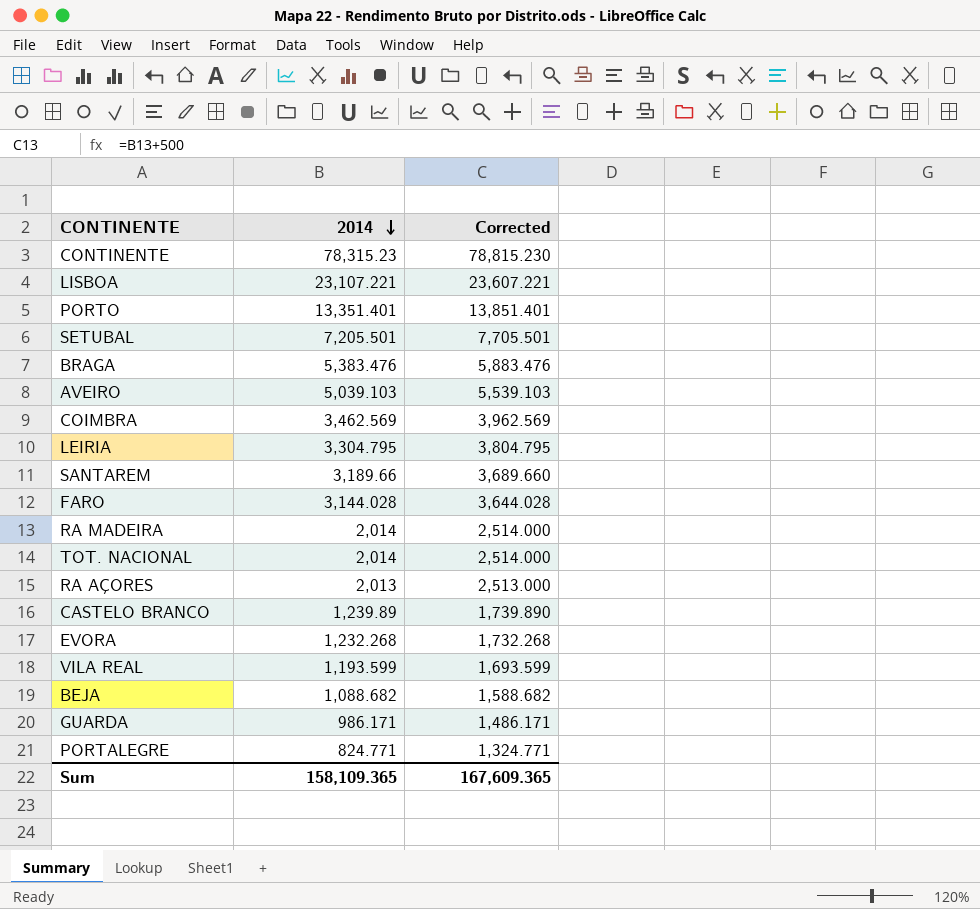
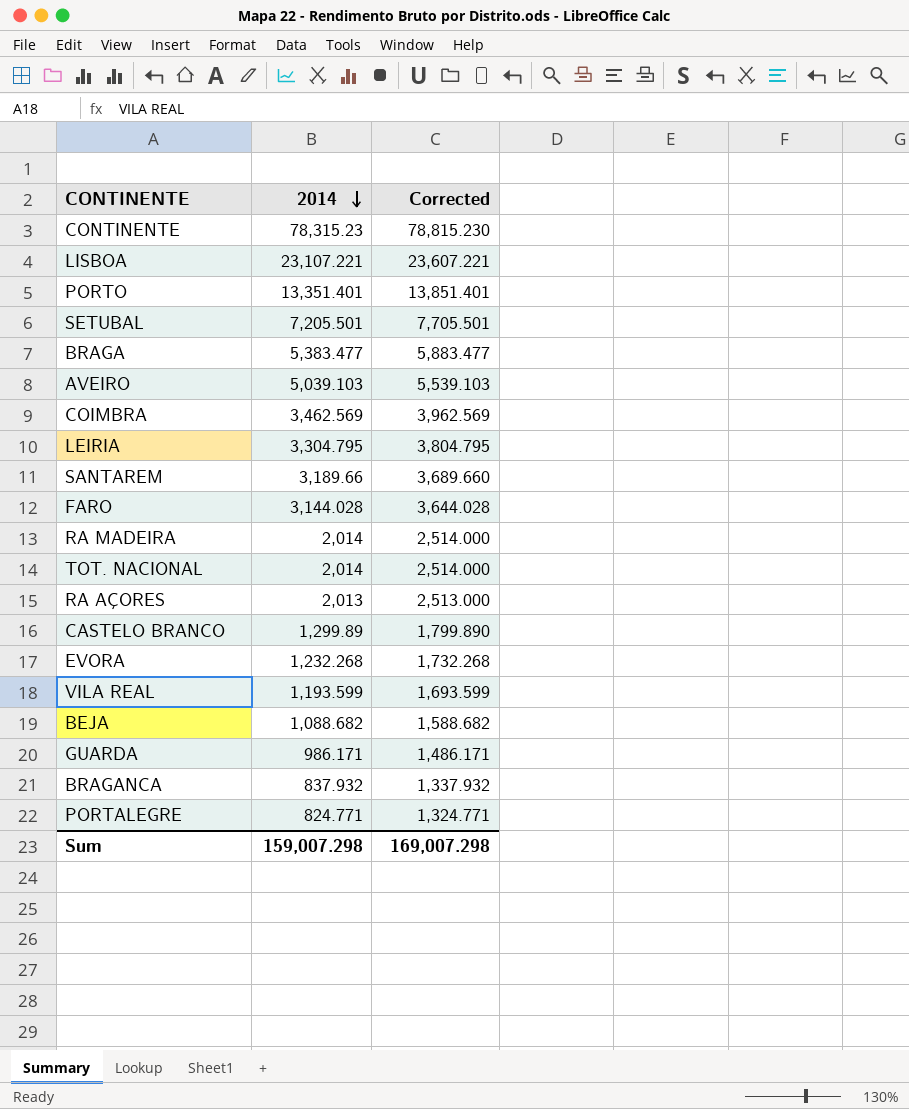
BRAGA | 2014: 5,383.476 -> 5,383.477
BRAGA | Corrected: 5,883.476 -> 5,883.477
CASTELO BRANCO | 2014: 1,239.89 -> 1,299.89
CASTELO BRANCO | Corrected: 1,739.890 -> 1,799.890
row BRAGANCA: none -> 837.932 | 1,337.932
Sum | 2014: 158,109.365 -> 159,007.298
Sum | Corrected: 167,609.365 -> 169,007.298

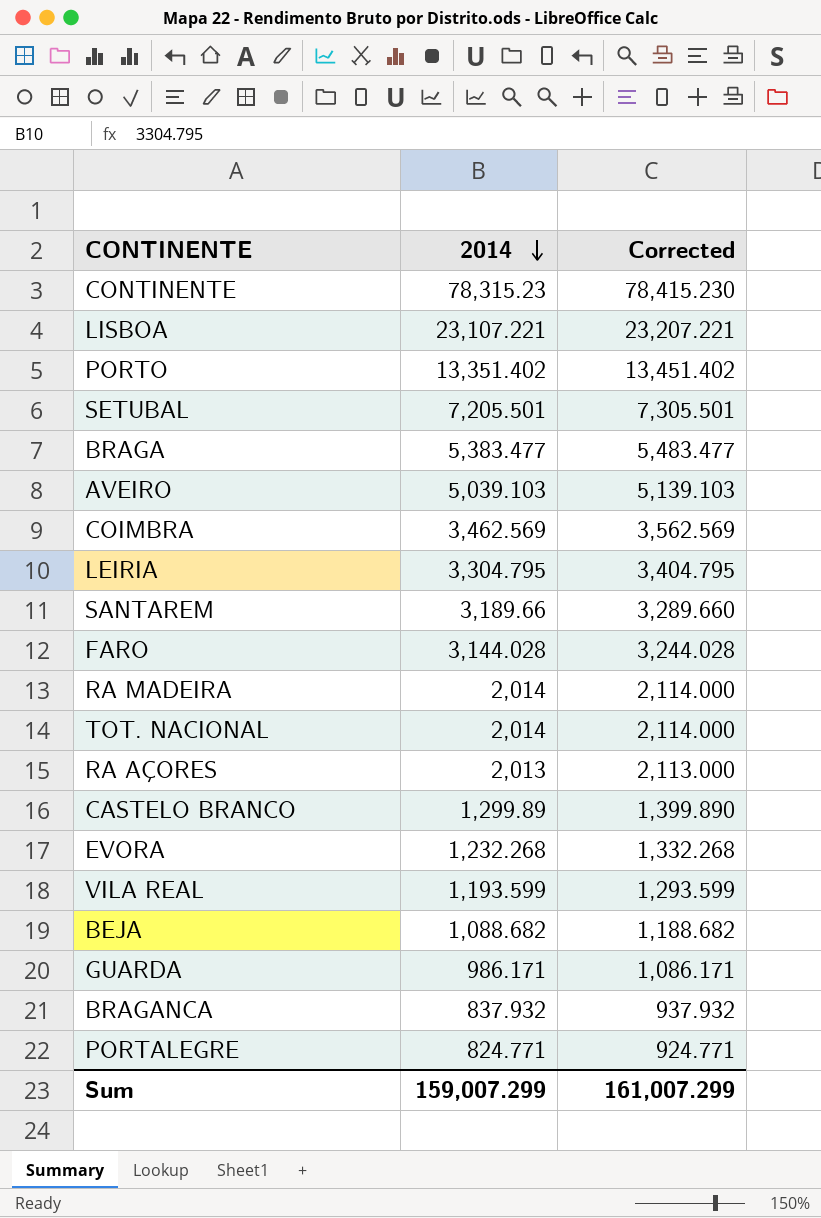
column Corrected | formula: [2014] + 500 -> [2014] + 100
PORTO | 2014: 13,351.401 -> 13,351.402
Sum | 2014: 159,007.298 -> 159,007.299
Sum | Corrected: 169,007.298 -> 161,007.299

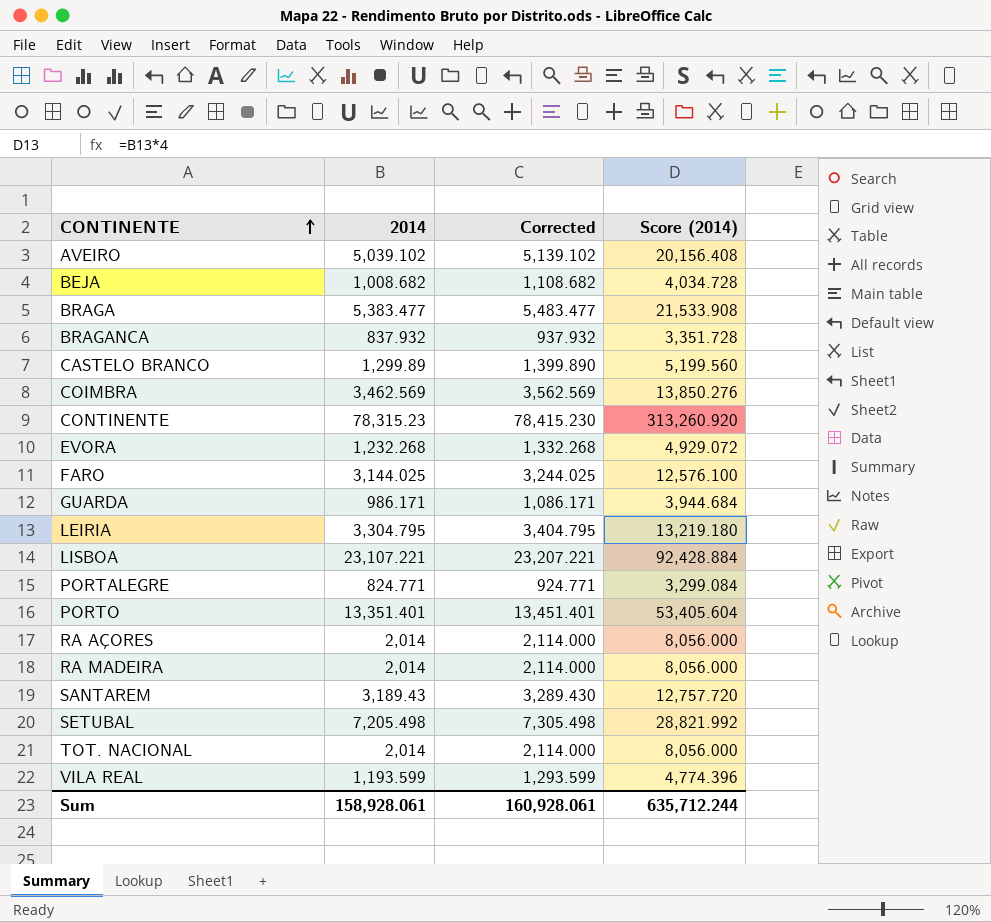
row order: 2014 descending -> CONTINENTE ascending
column Score (2014) | formula: none -> [2014] * 4
AVEIRO | 2014: 5,039.103 -> 5,039.102
AVEIRO | Corrected: 5,139.103 -> 5,139.102
BEJA | 2014: 1,088.682 -> 1,008.682
BEJA | Corrected: 1,188.682 -> 1,108.682
FARO | 2014: 3,144.028 -> 3,144.025
FARO | Corrected: 3,244.028 -> 3,244.025
PORTO | 2014: 13,351.402 -> 13,351.401
PORTO | Corrected: 13,451.402 -> 13,451.401
RA AÇORES | 2014: 2,013 -> 2,014
RA AÇORES | Corrected: 2,113.000 -> 2,114.000
SANTAREM | 2014: 3,189.66 -> 3,189.43
SANTAREM | Corrected: 3,289.660 -> 3,289.430
SETUBAL | 2014: 7,205.501 -> 7,205.498
SETUBAL | Corrected: 7,305.501 -> 7,305.498
Sum | 2014: 159,007.299 -> 158,928.061
Sum | Corrected: 161,007.299 -> 160,928.061

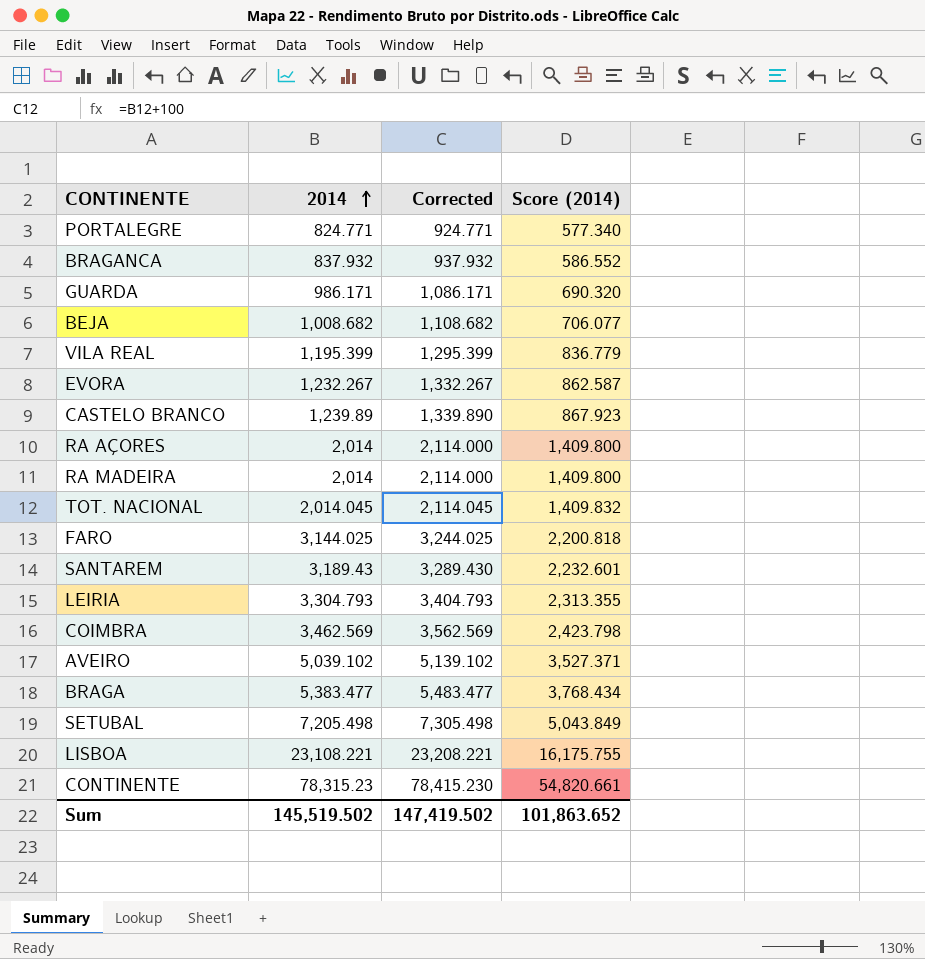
row order: CONTINENTE ascending -> 2014 ascending
column Score (2014) | formula: [2014] * 4 -> [2014] * 0.7
row PORTO: 13,351.401 | 13,451.401 | 53,405.604 -> none
VILA REAL | 2014: 1,193.599 -> 1,195.399
VILA REAL | Corrected: 1,293.599 -> 1,295.399
EVORA | 2014: 1,232.268 -> 1,232.267
EVORA | Corrected: 1,332.268 -> 1,332.267
CASTELO BRANCO | 2014: 1,299.89 -> 1,239.89
CASTELO BRANCO | Corrected: 1,399.890 -> 1,339.890
TOT. NACIONAL | 2014: 2,014 -> 2,014.045
TOT. NACIONAL | Corrected: 2,114.000 -> 2,114.045
LEIRIA | 2014: 3,304.795 -> 3,304.793
LEIRIA | Corrected: 3,404.795 -> 3,404.793
LISBOA | 2014: 23,107.221 -> 23,108.221
LISBOA | Corrected: 23,207.221 -> 23,208.221
Sum | 2014: 158,928.061 -> 145,519.502
Sum | Corrected: 160,928.061 -> 147,419.502
Sum | Score (2014): 635,712.244 -> 101,863.652

